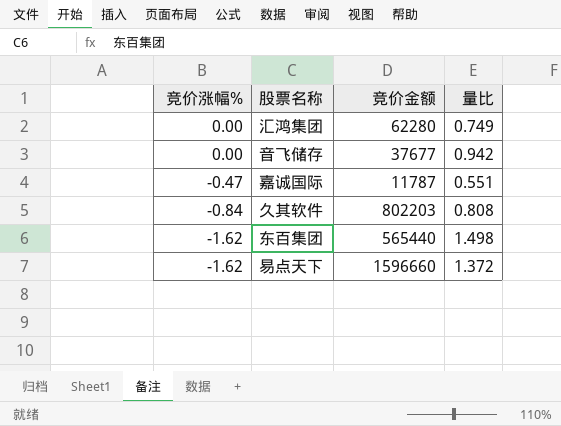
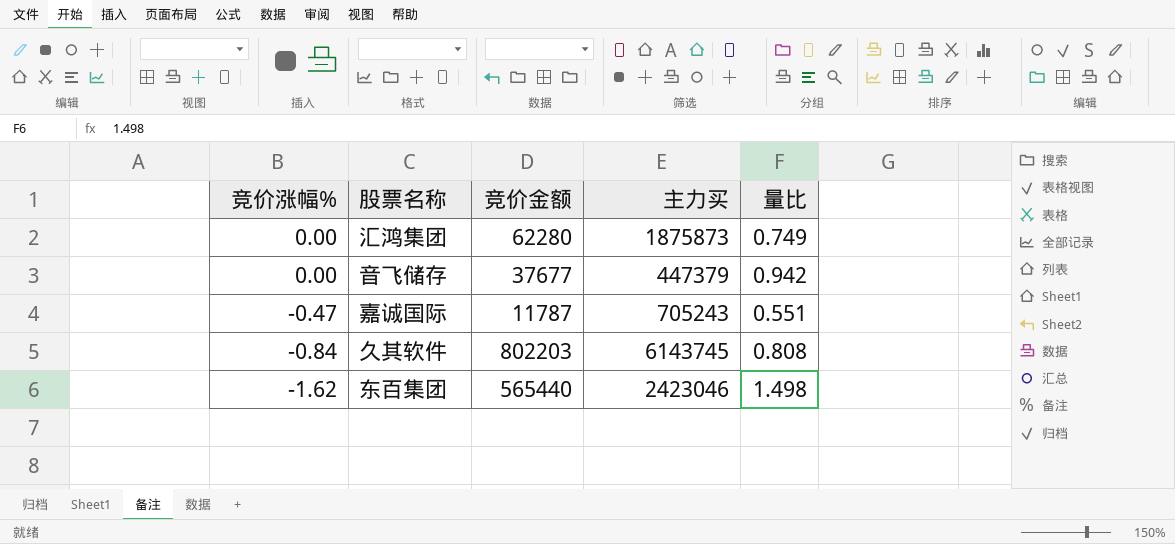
column 主力买 | position: none -> 4
row 易点天下: -1.62 | 1596660 | 1.372 -> none

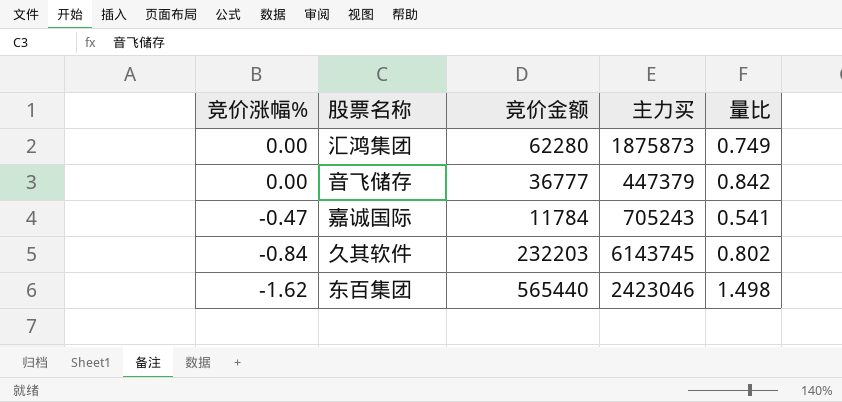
音飞储存 | 竞价金额: 37677 -> 36777
音飞储存 | 量比: 0.942 -> 0.842
嘉诚国际 | 竞价金额: 11787 -> 11784
嘉诚国际 | 量比: 0.551 -> 0.541
久其软件 | 竞价金额: 802203 -> 232203
久其软件 | 量比: 0.808 -> 0.802

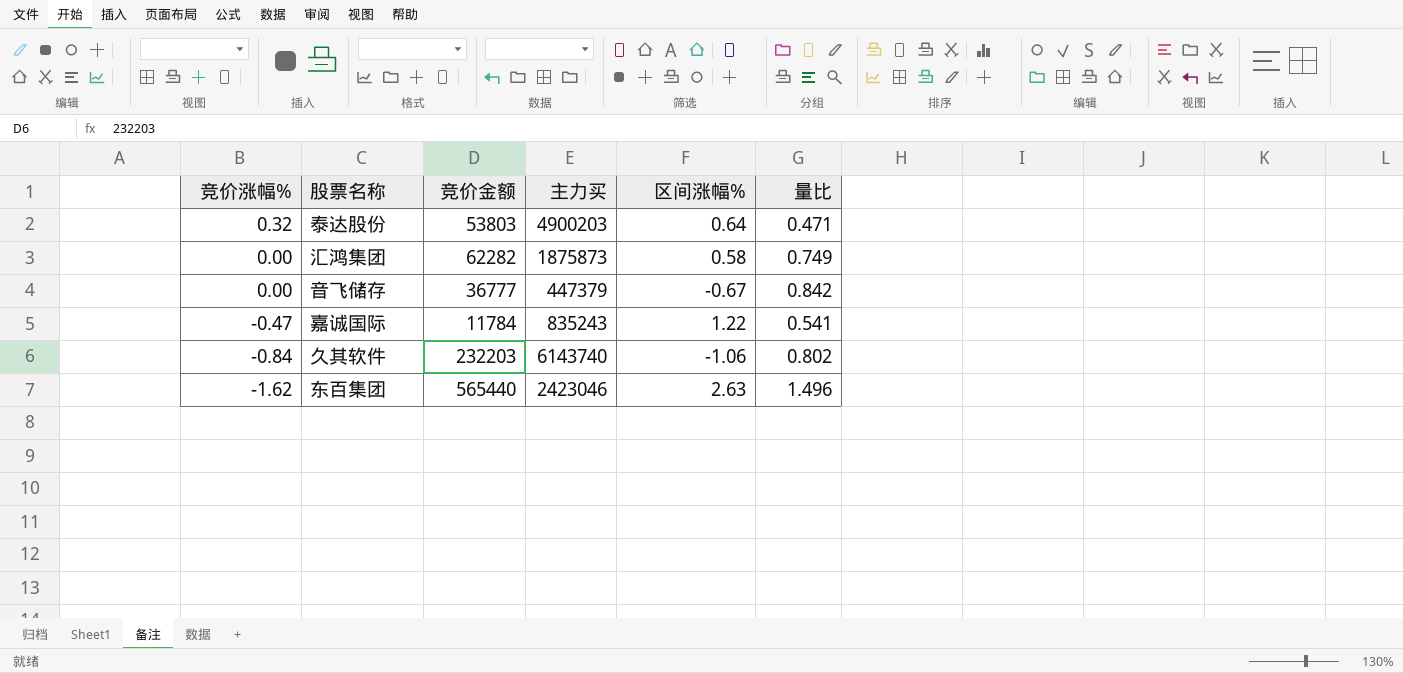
column 区间涨幅% | position: none -> 5
row 泰达股份: none -> 0.32 | 53803 | 4900203 | 0.64 | 0.471
汇鸿集团 | 竞价金额: 62280 -> 62282
嘉诚国际 | 主力买: 705243 -> 835243
久其软件 | 主力买: 6143745 -> 6143740
东百集团 | 量比: 1.498 -> 1.496

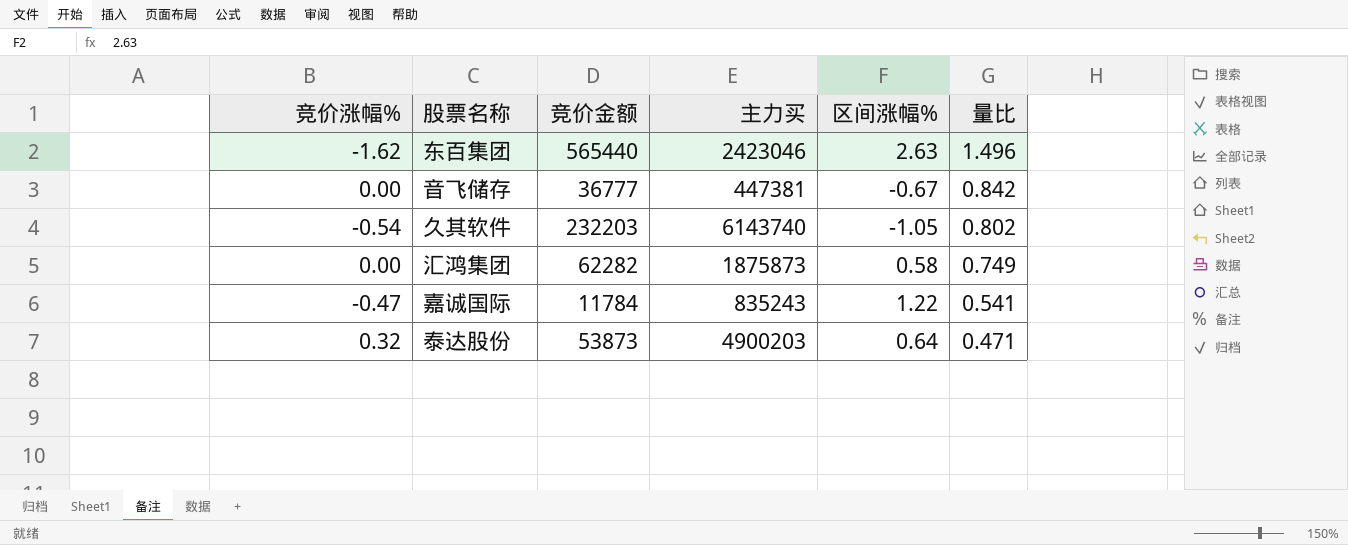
row order: 竞价涨幅% descending -> 量比 descending
音飞储存 | 主力买: 447379 -> 447381
久其软件 | 竞价涨幅%: -0.84 -> -0.54
久其软件 | 区间涨幅%: -1.06 -> -1.05
泰达股份 | 竞价金额: 53803 -> 53873

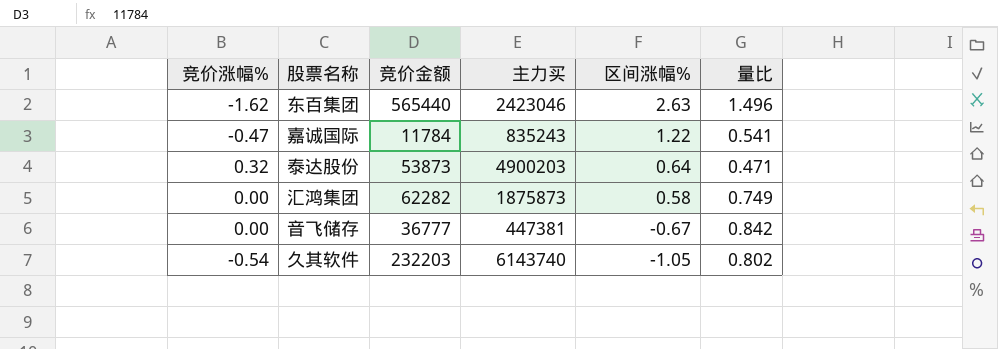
row order: 量比 descending -> 区间涨幅% descending

